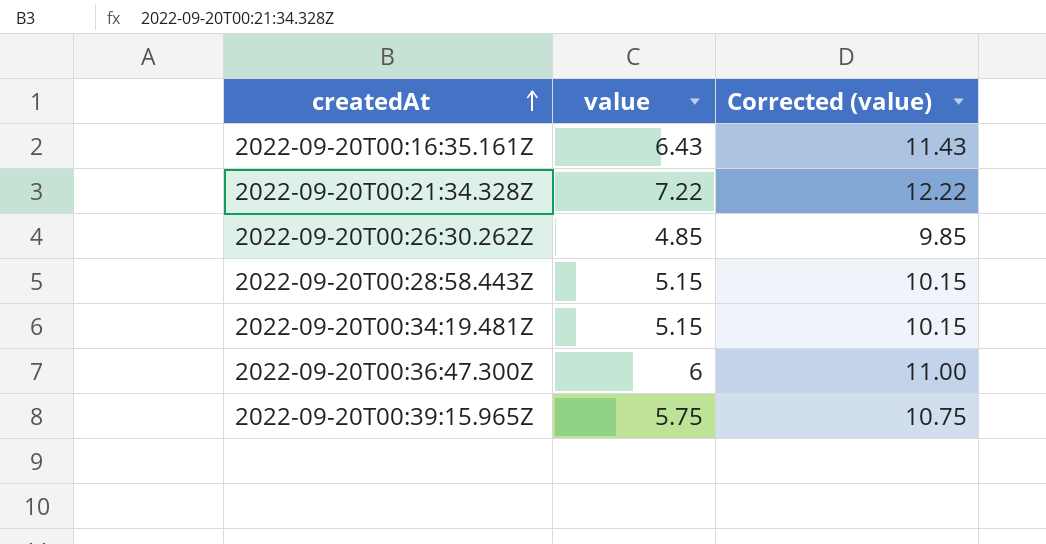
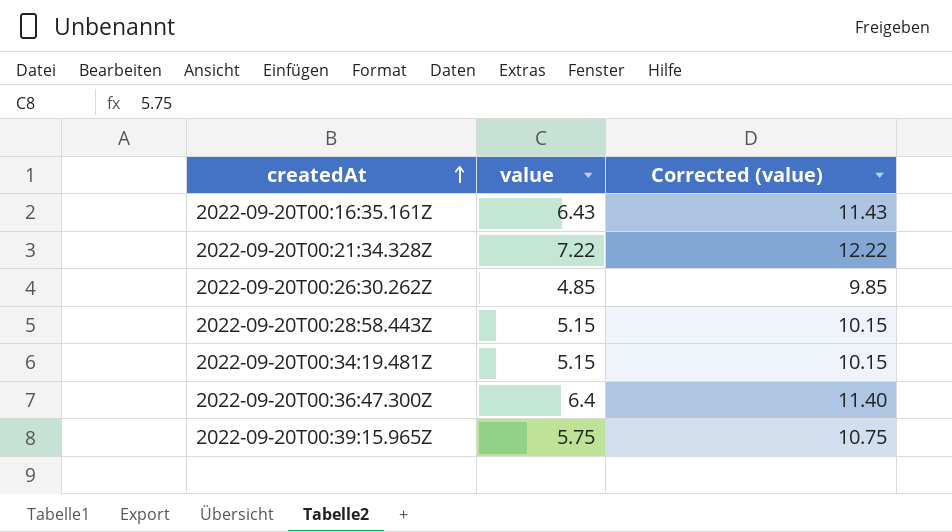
2022-09-20T00:36:47.300Z | value: 6 -> 6.4
2022-09-20T00:36:47.300Z | Corrected (value): 11.00 -> 11.40

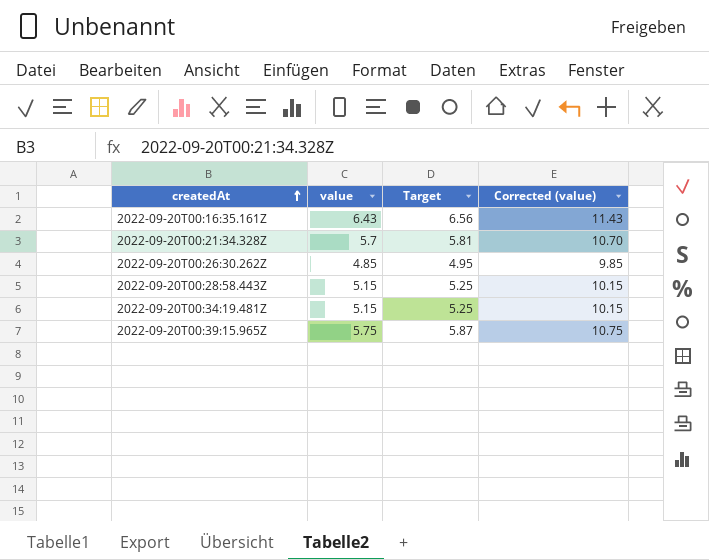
column Target | formula: none -> [value] * 1.02
row 2022-09-20T00:36:47.300Z: 6.4 | 11.40 -> none
2022-09-20T00:21:34.328Z | value: 7.22 -> 5.7
2022-09-20T00:21:34.328Z | Corrected (value): 12.22 -> 10.70

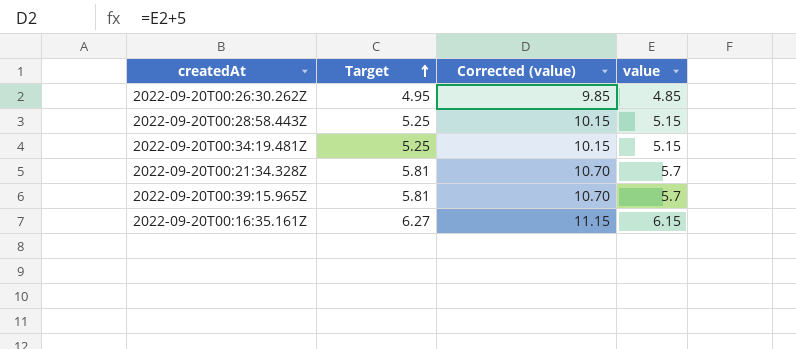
row order: createdAt ascending -> Target ascending
column value | position: 2 -> 4
2022-09-20T00:39:15.965Z | Target: 5.87 -> 5.81
2022-09-20T00:39:15.965Z | Corrected (value): 10.75 -> 10.70
2022-09-20T00:39:15.965Z | value: 5.75 -> 5.7
2022-09-20T00:16:35.161Z | Target: 6.56 -> 6.27
2022-09-20T00:16:35.161Z | Corrected (value): 11.43 -> 11.15
2022-09-20T00:16:35.161Z | value: 6.43 -> 6.15

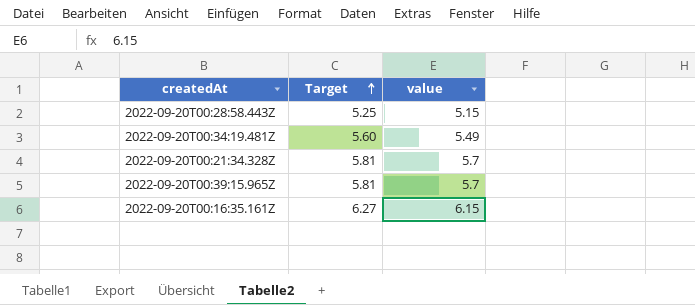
column Corrected (value) | formula: [value] + 5 -> none
row 2022-09-20T00:26:30.262Z: 4.95 | 9.85 | 4.85 -> none
2022-09-20T00:34:19.481Z | Target: 5.25 -> 5.60
2022-09-20T00:34:19.481Z | value: 5.15 -> 5.49

